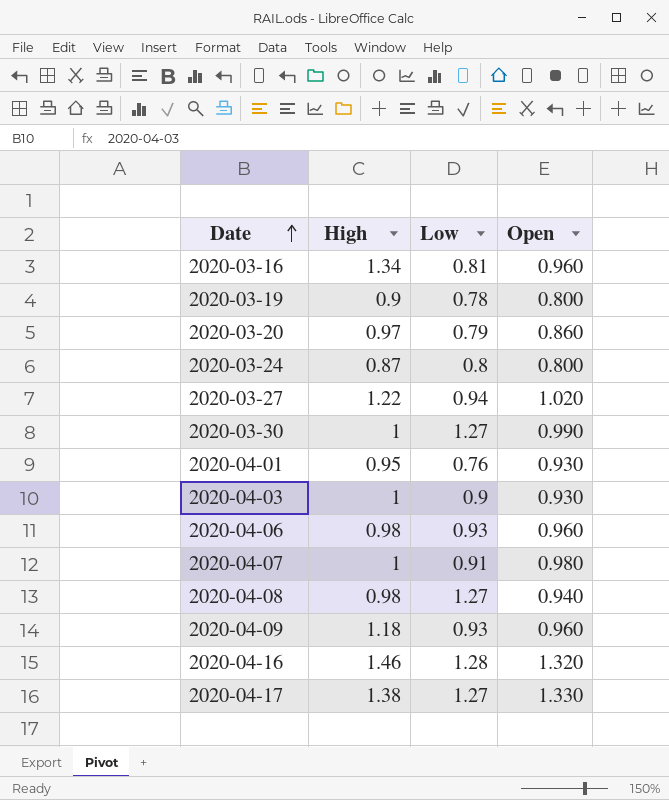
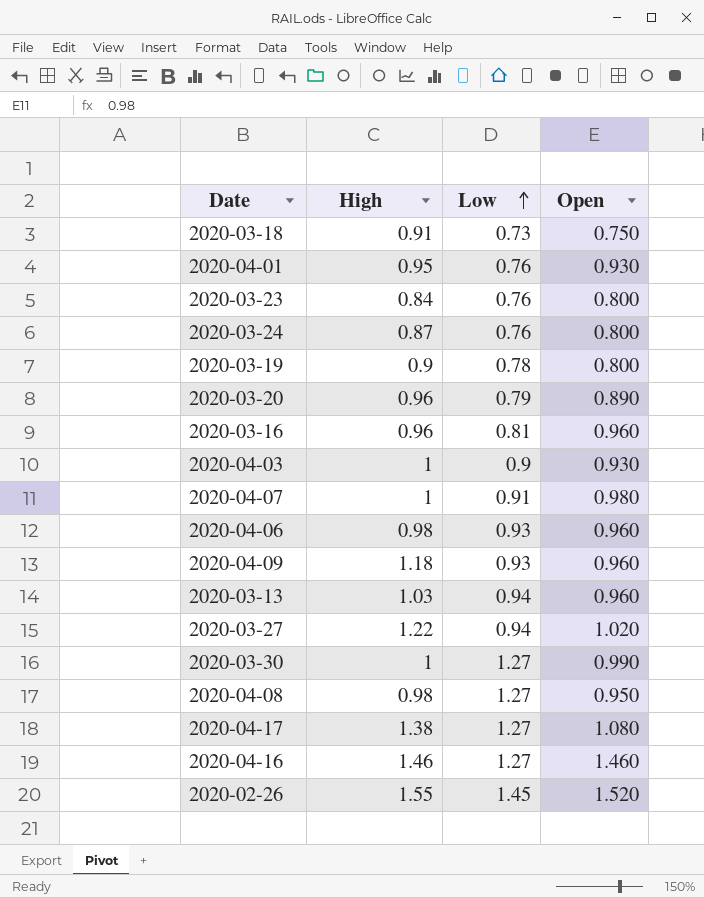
row order: Date ascending -> Low ascending
row 2020-03-18: none -> 0.91 | 0.73 | 0.750
row 2020-03-23: none -> 0.84 | 0.76 | 0.800
2020-03-24 | Low: 0.8 -> 0.76
2020-03-20 | High: 0.97 -> 0.96
2020-03-20 | Open: 0.860 -> 0.890
2020-03-16 | High: 1.34 -> 0.96
row 2020-03-13: none -> 1.03 | 0.94 | 0.960
2020-04-08 | Open: 0.940 -> 0.950
2020-04-17 | Open: 1.330 -> 1.080
2020-04-16 | Low: 1.28 -> 1.27
2020-04-16 | Open: 1.320 -> 1.460
row 2020-02-26: none -> 1.55 | 1.45 | 1.520

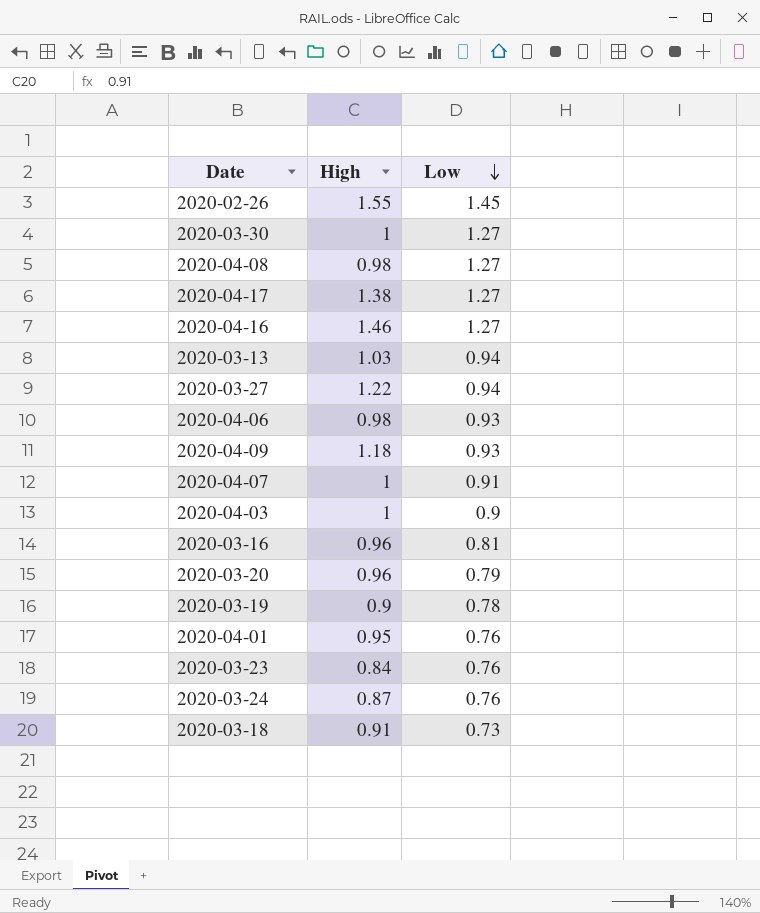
row order: Low ascending -> Low descending
column Open | position: 4 -> none

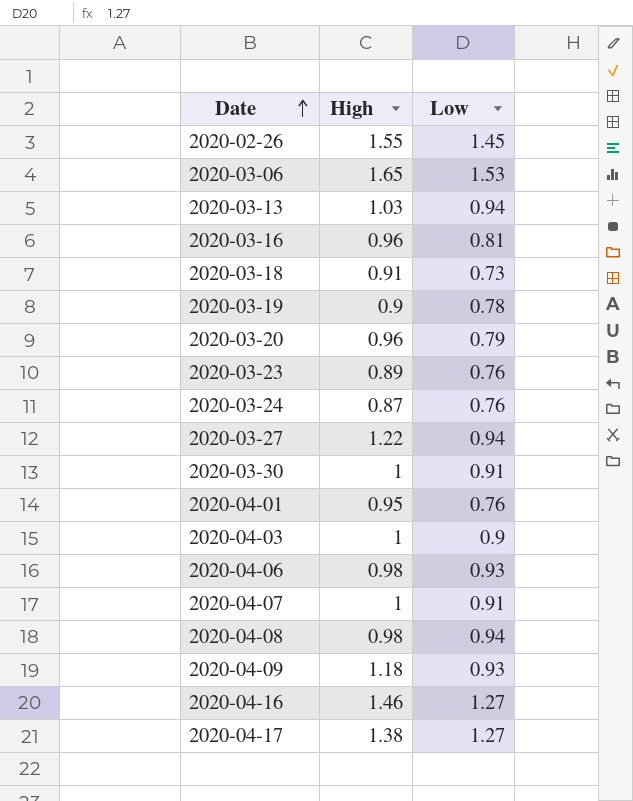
row order: Low descending -> Date ascending
row 2020-03-06: none -> 1.65 | 1.53
2020-03-23 | High: 0.84 -> 0.89
2020-03-30 | Low: 1.27 -> 0.91
2020-04-08 | Low: 1.27 -> 0.94

